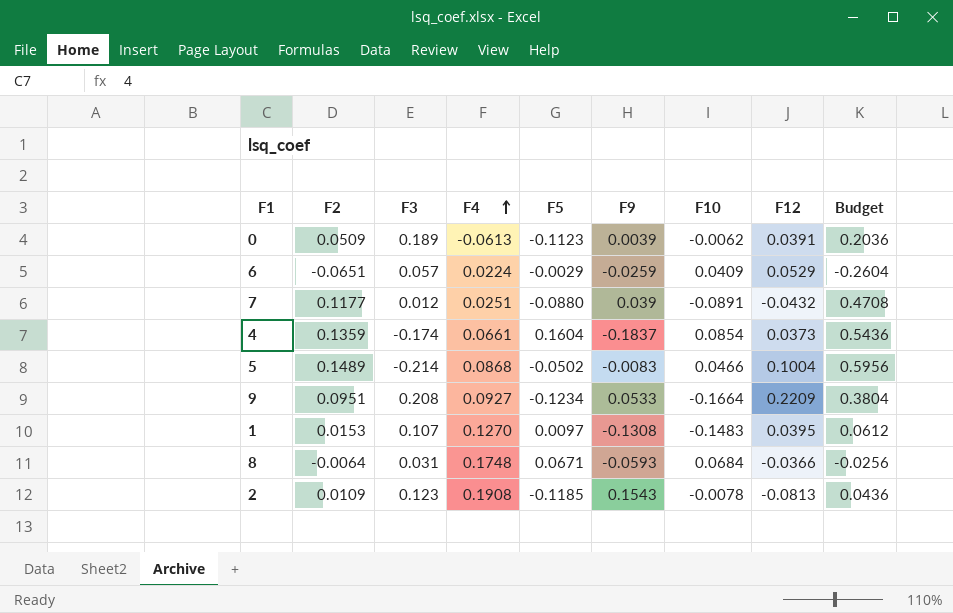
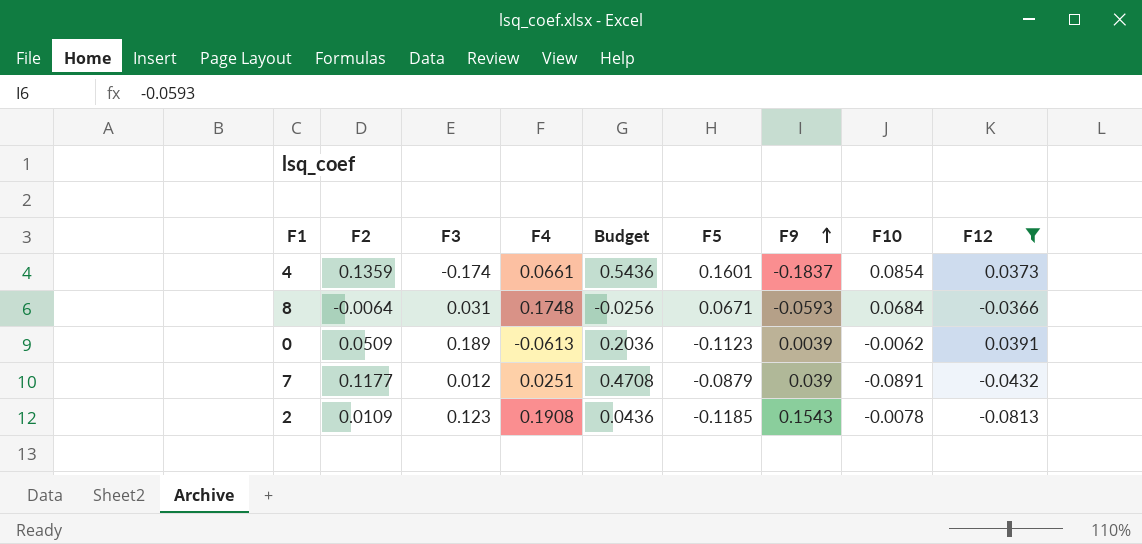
filter: none -> F12 <= 0.0391
row order: F4 ascending -> F9 ascending
column Budget | position: 9 -> 5
4 | F5: 0.1604 -> 0.1601
7 | F5: -0.0880 -> -0.0879

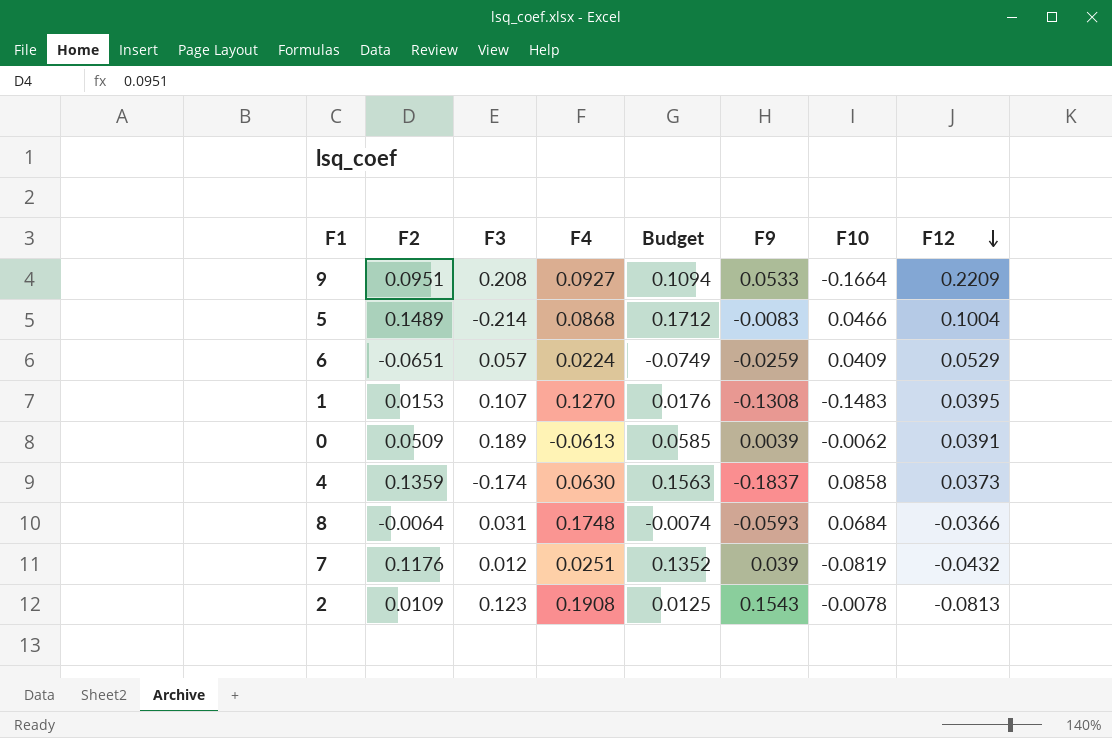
filter: F12 <= 0.0391 -> none
row order: F9 ascending -> F12 descending
column F5 | position: 6 -> none
column Budget | formula: [F2] * 4 -> [F2] * 1.15
4 | F4: 0.0661 -> 0.0630
4 | F10: 0.0854 -> 0.0858
7 | F2: 0.1177 -> 0.1176
7 | F10: -0.0891 -> -0.0819

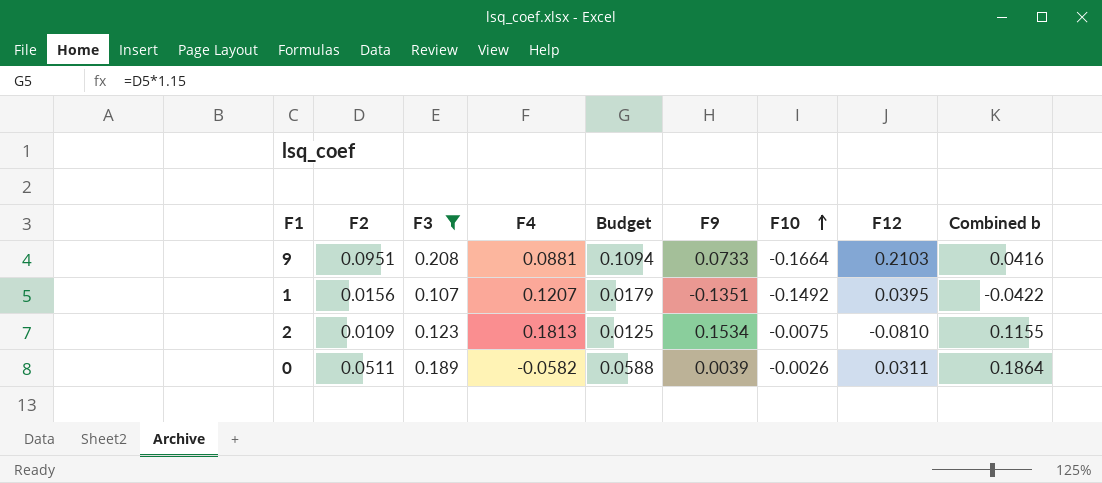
filter: none -> F3 >= 0.107
row order: F12 descending -> F10 ascending
column Combined b | formula: none -> [F3] + [F10]
9 | F4: 0.0927 -> 0.0881
9 | F9: 0.0533 -> 0.0733
9 | F12: 0.2209 -> 0.2103
1 | F2: 0.0153 -> 0.0156
1 | F4: 0.1270 -> 0.1207
1 | Budget: 0.0176 -> 0.0179
1 | F9: -0.1308 -> -0.1351
1 | F10: -0.1483 -> -0.1492
2 | F4: 0.1908 -> 0.1813
2 | F9: 0.1543 -> 0.1534
2 | F10: -0.0078 -> -0.0075
2 | F12: -0.0813 -> -0.0810
0 | F2: 0.0509 -> 0.0511
0 | F4: -0.0613 -> -0.0582
0 | Budget: 0.0585 -> 0.0588
0 | F10: -0.0062 -> -0.0026
0 | F12: 0.0391 -> 0.0311

